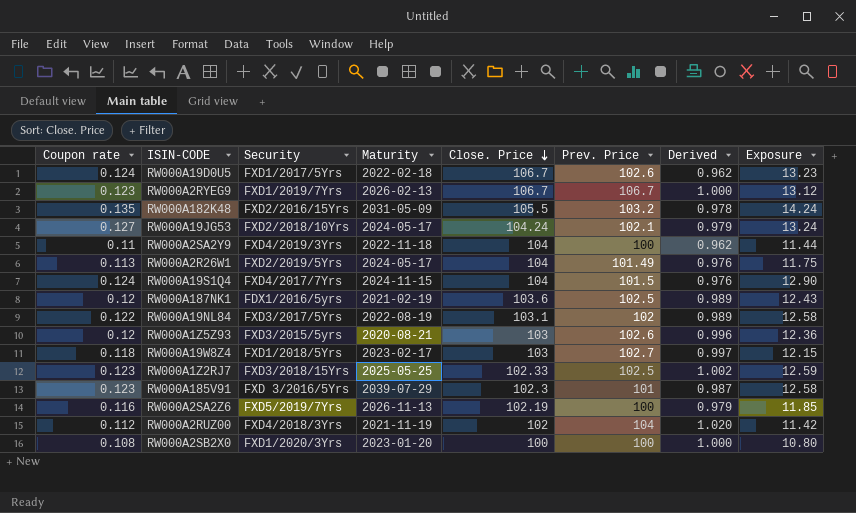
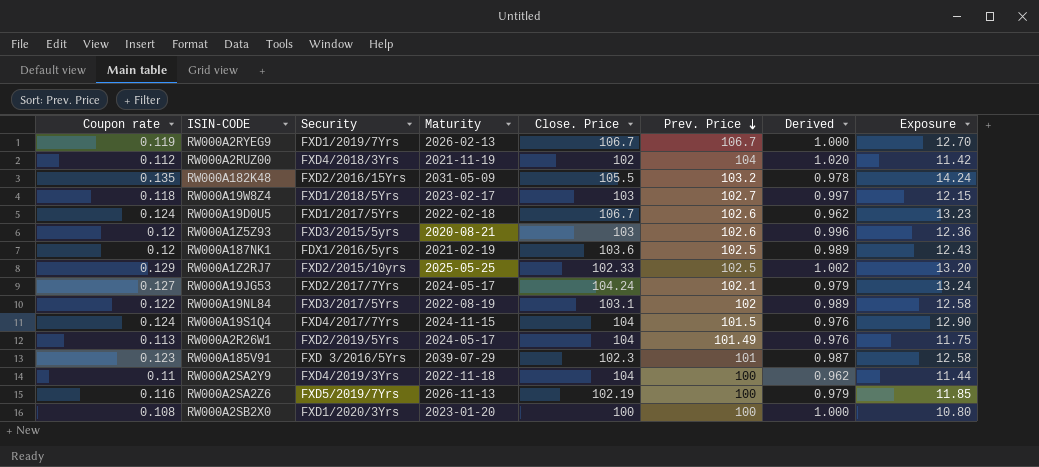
row order: Close. Price descending -> Prev. Price descending
RW000A2RYEG9 | Coupon rate: 0.123 -> 0.119
RW000A2RYEG9 | Exposure: 13.12 -> 12.70
RW000A1Z2RJ7 | Coupon rate: 0.123 -> 0.129
RW000A1Z2RJ7 | Security: FXD3/2018/15Yrs -> FXD2/2015/10yrs
RW000A1Z2RJ7 | Exposure: 12.59 -> 13.20
RW000A19JG53 | Security: FXD2/2018/10Yrs -> FXD2/2017/7Yrs

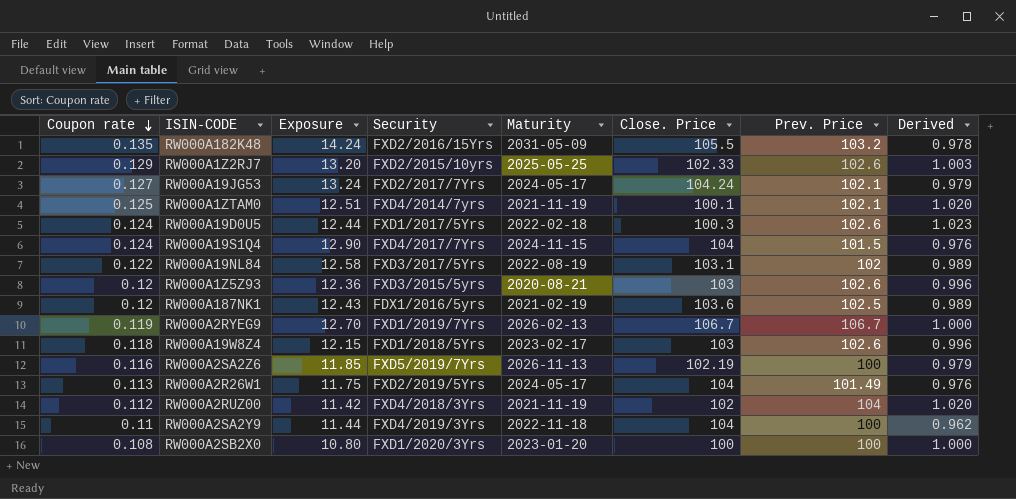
row order: Prev. Price descending -> Coupon rate descending
column Exposure | position: 8 -> 3
row RW000A185V91: 0.123 | FXD 3/2016/5Yrs | 2039-07-29 | 102.3 | 101 | 0.987 | 12.58 -> none
RW000A1Z2RJ7 | Prev. Price: 102.5 -> 102.6
RW000A1Z2RJ7 | Derived: 1.002 -> 1.003
row RW000A1ZTAM0: none -> 0.125 | 12.51 | FXD4/2014/7yrs | 2021-11-19 | 100.1 | 102.1 | 1.020
RW000A19D0U5 | Exposure: 13.23 -> 12.44
RW000A19D0U5 | Close. Price: 106.7 -> 100.3
RW000A19D0U5 | Derived: 0.962 -> 1.023
RW000A19W8Z4 | Prev. Price: 102.7 -> 102.6
RW000A19W8Z4 | Derived: 0.997 -> 0.996

